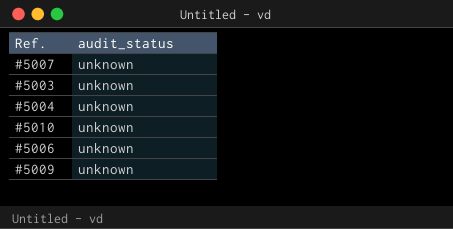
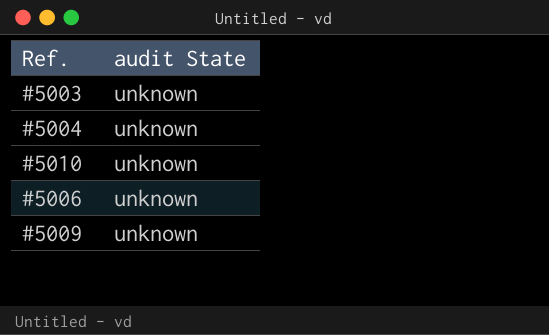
column name: audit_status -> audit State
row #5007: unknown -> none

